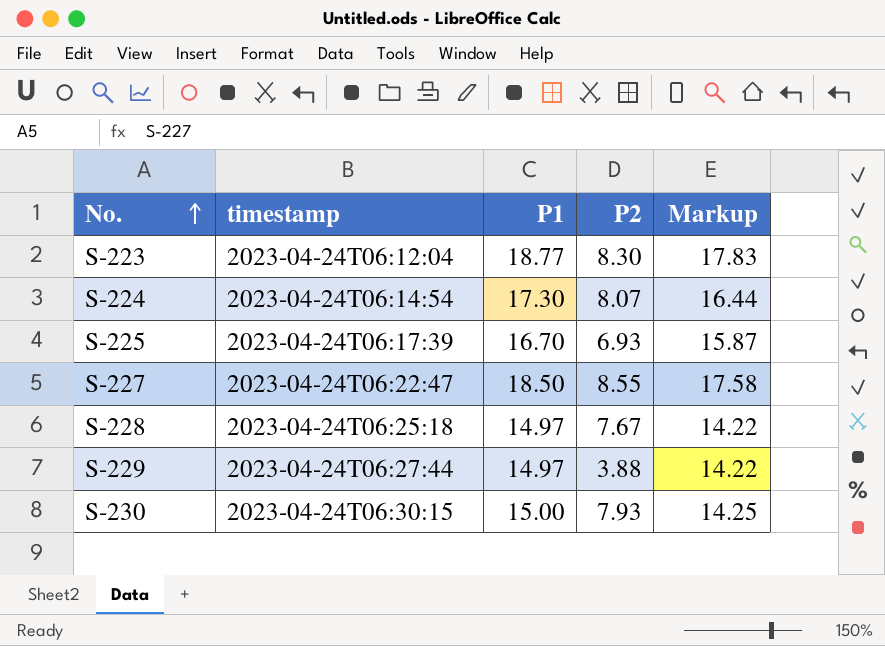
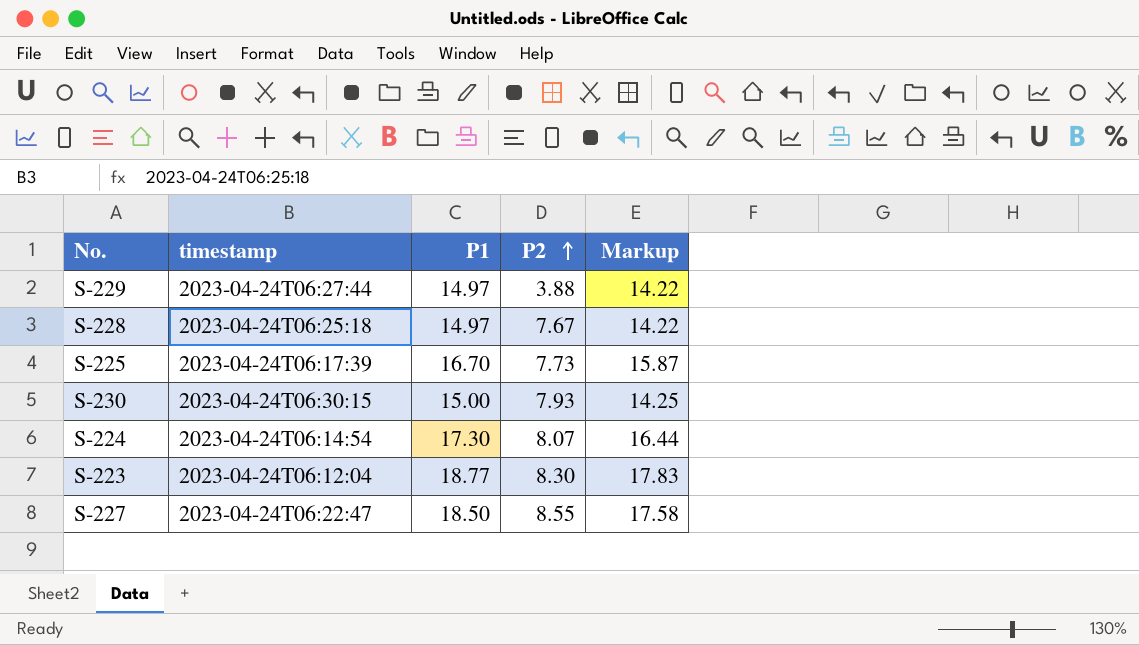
row order: No. ascending -> P2 ascending
S-225 | P2: 6.93 -> 7.73

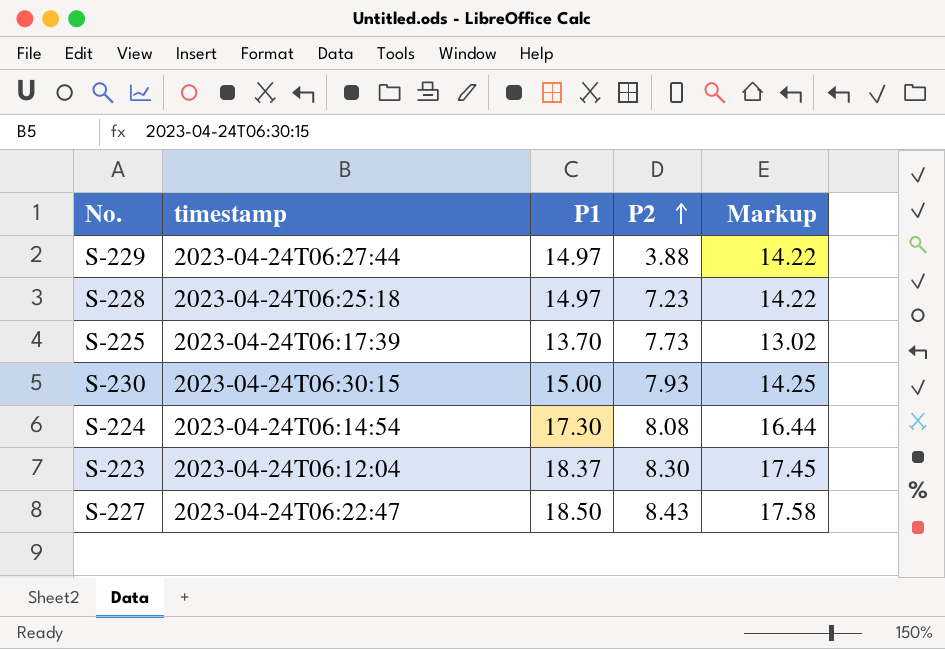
S-228 | P2: 7.67 -> 7.23
S-225 | P1: 16.70 -> 13.70
S-225 | Markup: 15.87 -> 13.02
S-224 | P2: 8.07 -> 8.08
S-223 | P1: 18.77 -> 18.37
S-223 | Markup: 17.83 -> 17.45
S-227 | P2: 8.55 -> 8.43

